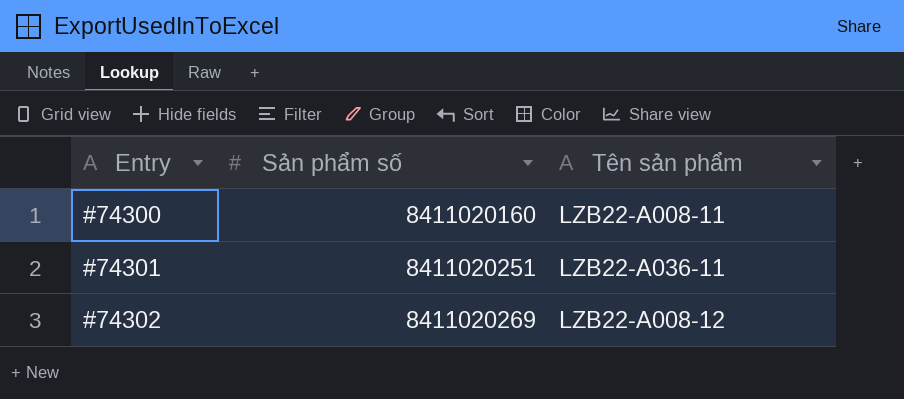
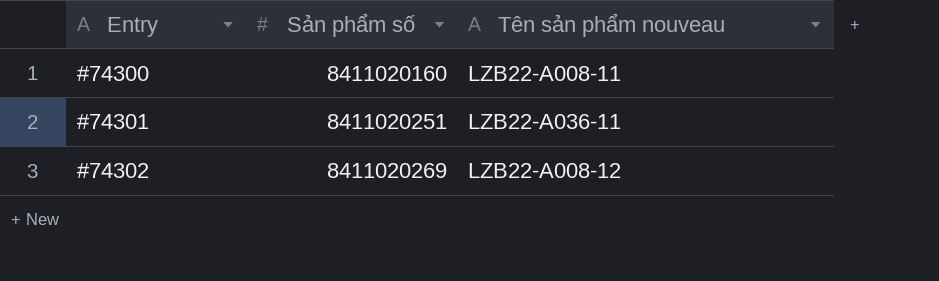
column name: Tên sản phẩm -> Tên sản phẩm nouveau

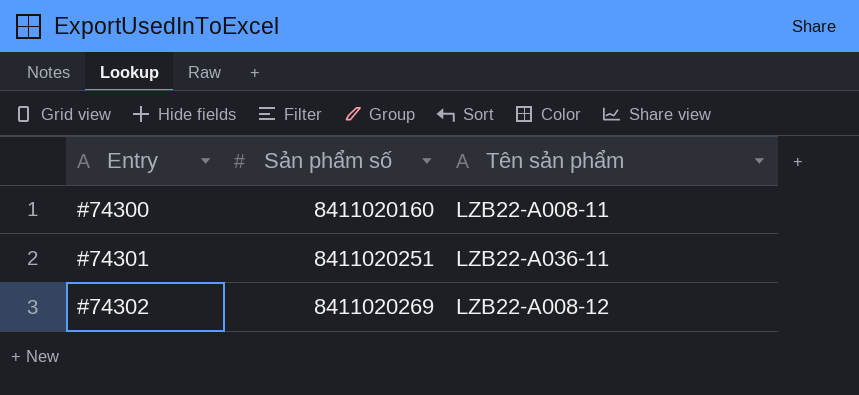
column name: Tên sản phẩm nouveau -> Tên sản phẩm

